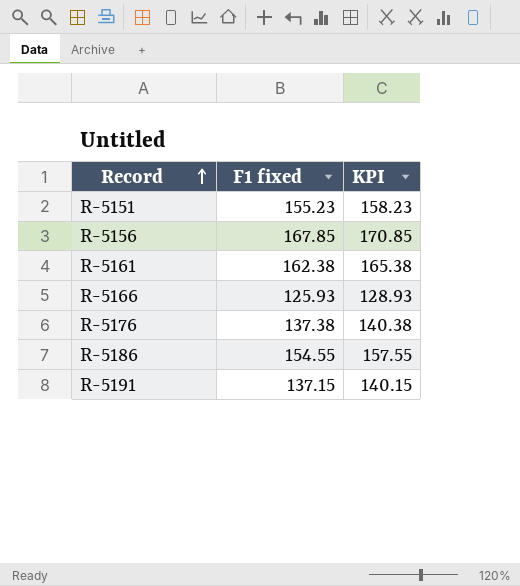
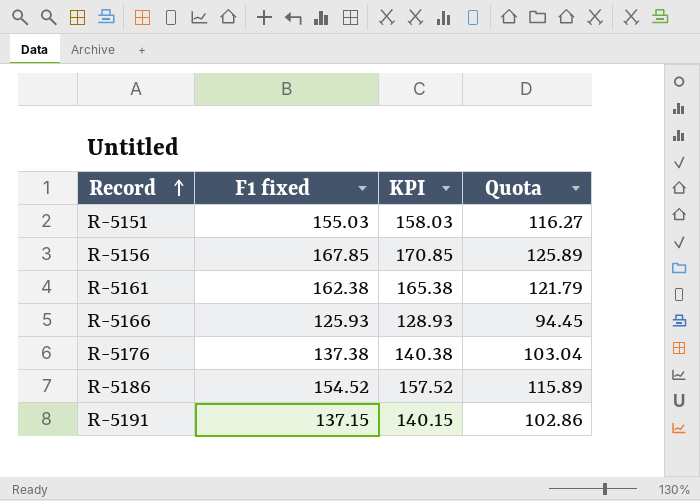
column Quota | formula: none -> [F1 fixed] * 0.75
R-5151 | F1 fixed: 155.23 -> 155.03
R-5151 | KPI: 158.23 -> 158.03
R-5186 | F1 fixed: 154.55 -> 154.52
R-5186 | KPI: 157.55 -> 157.52

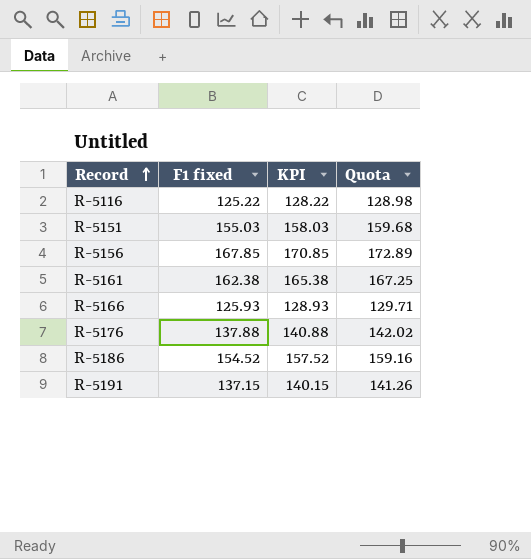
column Quota | formula: [F1 fixed] * 0.75 -> [F1 fixed] * 1.03
row R-5116: none -> 125.22 | 128.22 | 128.98
R-5176 | F1 fixed: 137.38 -> 137.88
R-5176 | KPI: 140.38 -> 140.88

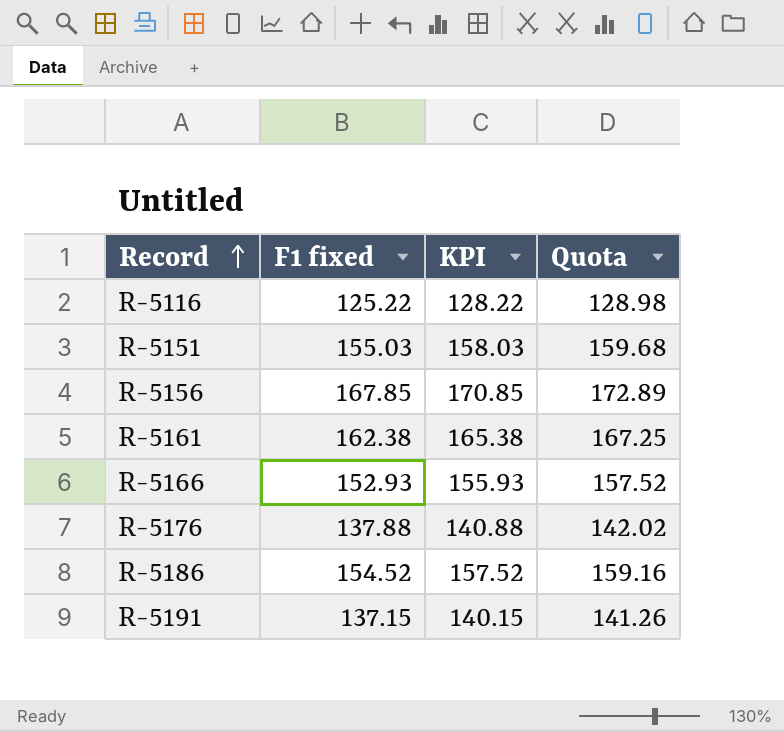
R-5166 | F1 fixed: 125.93 -> 152.93
R-5166 | KPI: 128.93 -> 155.93
R-5166 | Quota: 129.71 -> 157.52

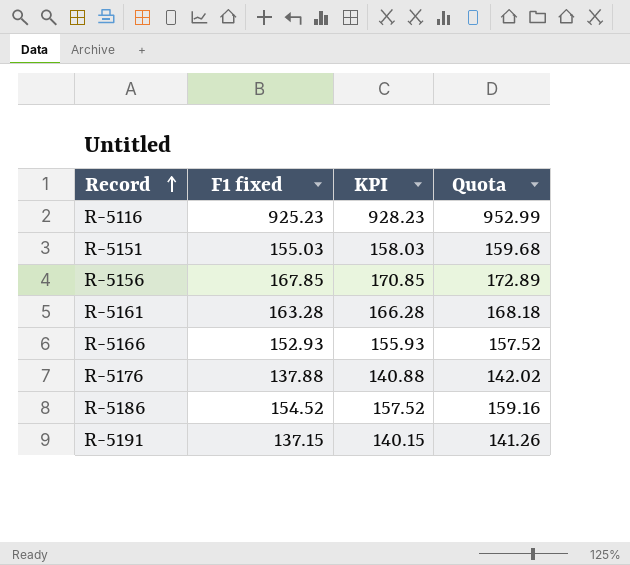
R-5116 | F1 fixed: 125.22 -> 925.23
R-5116 | KPI: 128.22 -> 928.23
R-5116 | Quota: 128.98 -> 952.99
R-5161 | F1 fixed: 162.38 -> 163.28
R-5161 | KPI: 165.38 -> 166.28
R-5161 | Quota: 167.25 -> 168.18

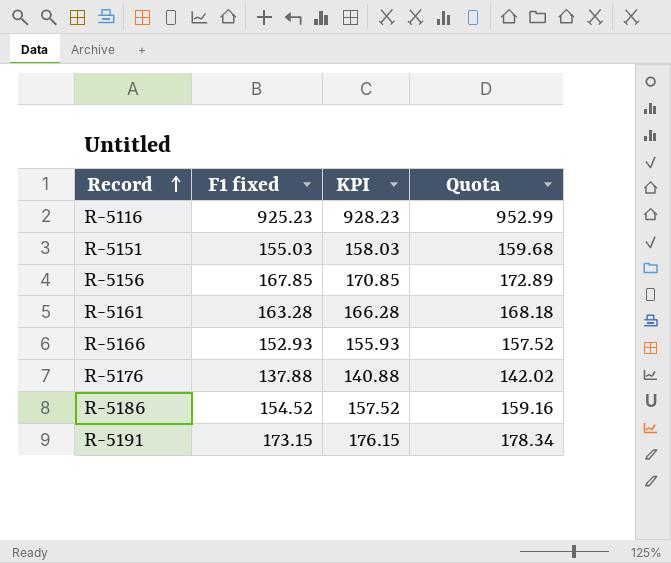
R-5191 | F1 fixed: 137.15 -> 173.15
R-5191 | KPI: 140.15 -> 176.15
R-5191 | Quota: 141.26 -> 178.34

